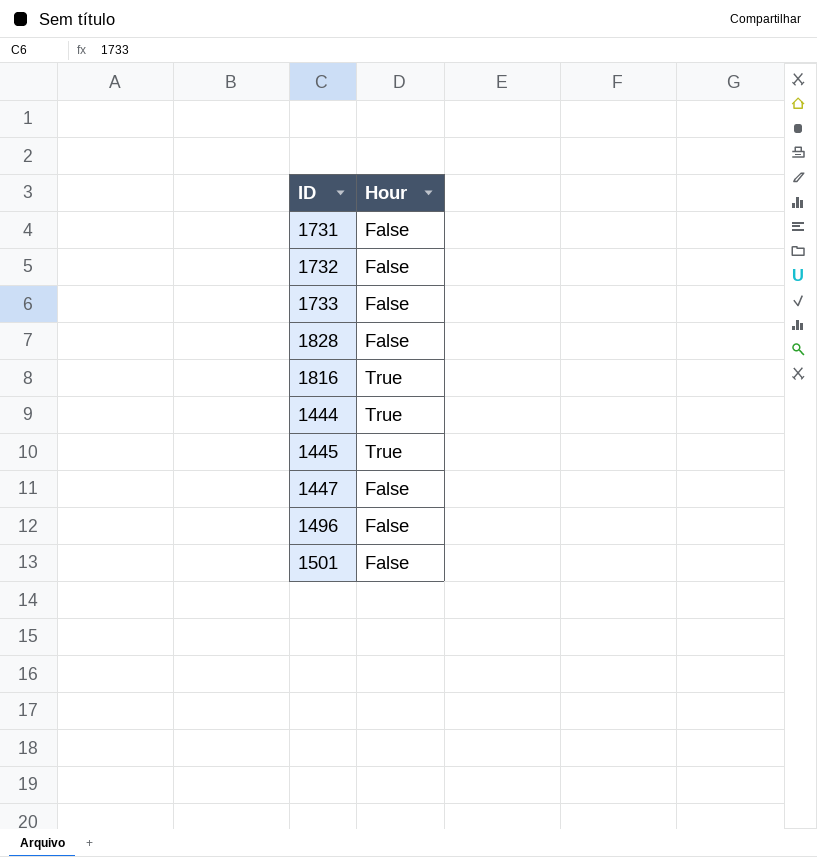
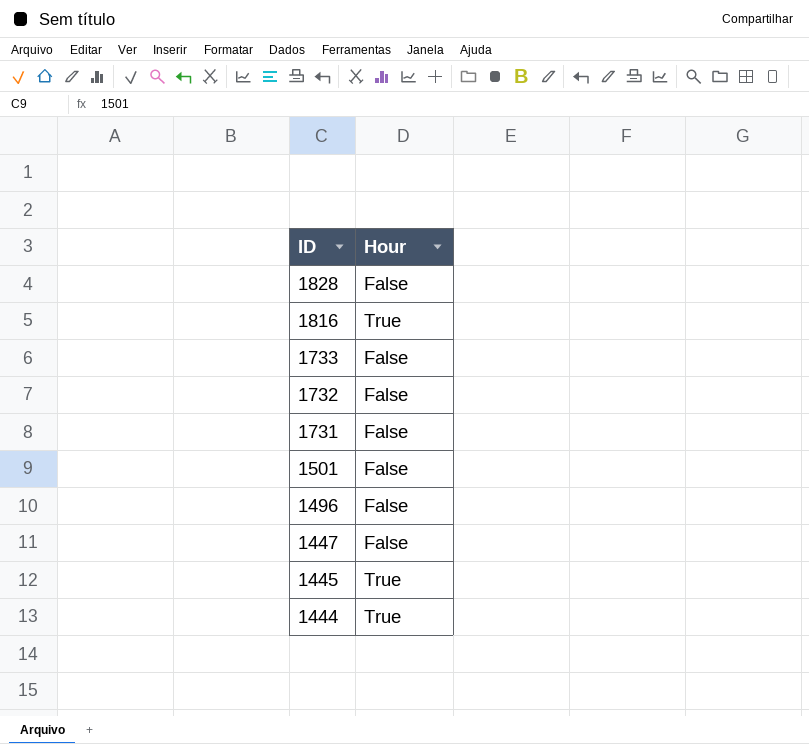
row order: none -> ID descending

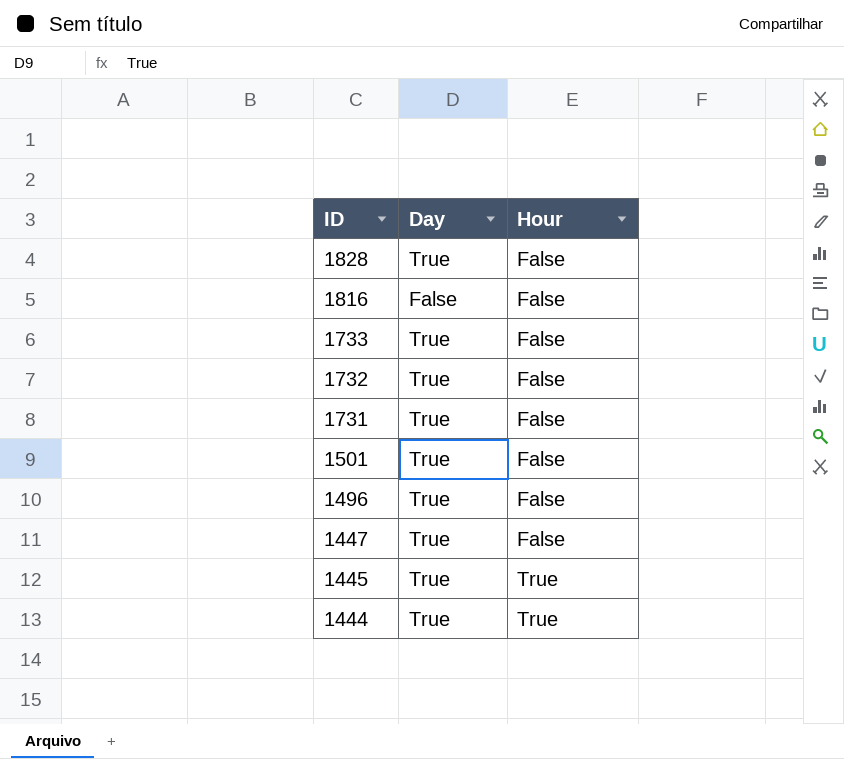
column Day | position: none -> 2
1816 | Hour: True -> False

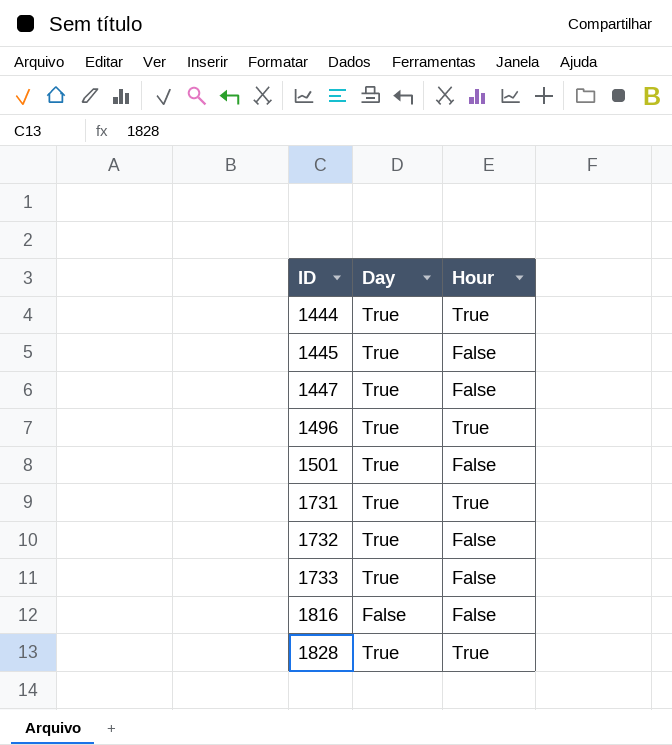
row order: ID descending -> ID ascending
1445 | Hour: True -> False
1496 | Hour: False -> True
1731 | Hour: False -> True
1828 | Hour: False -> True

